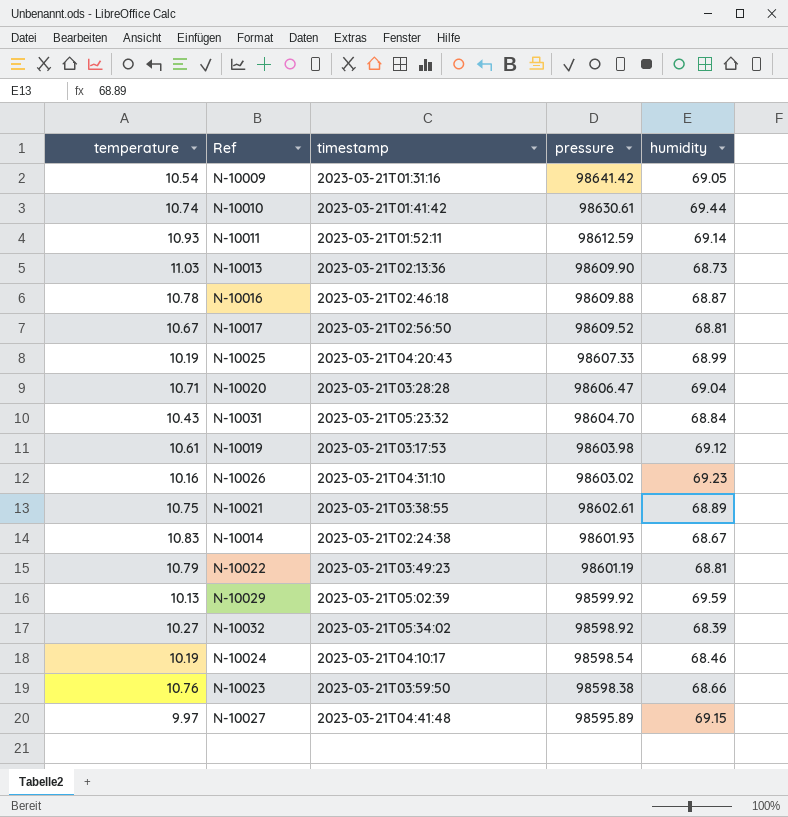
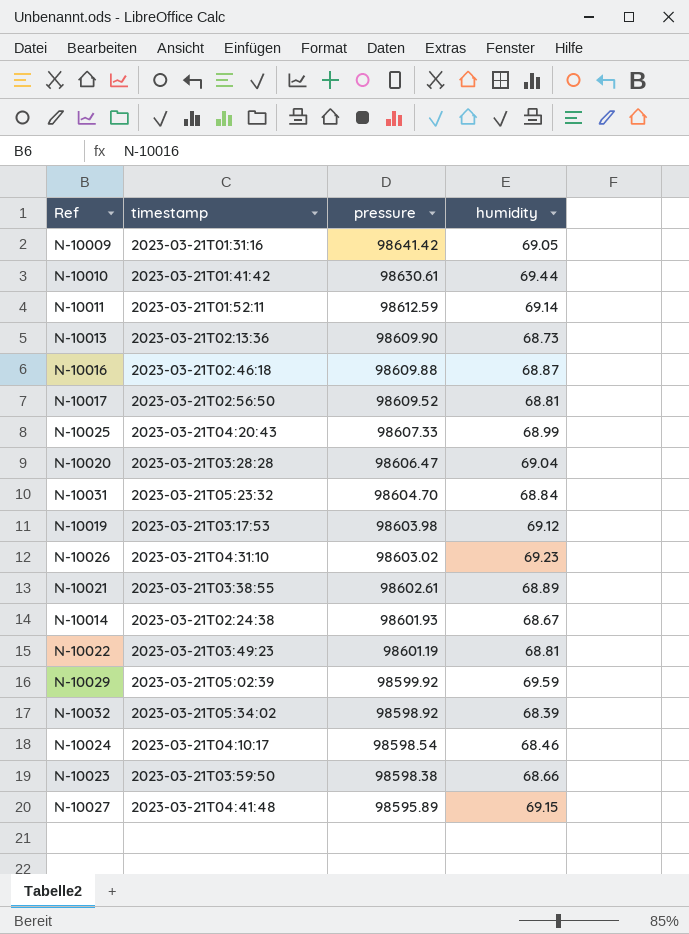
column temperature | position: 1 -> none

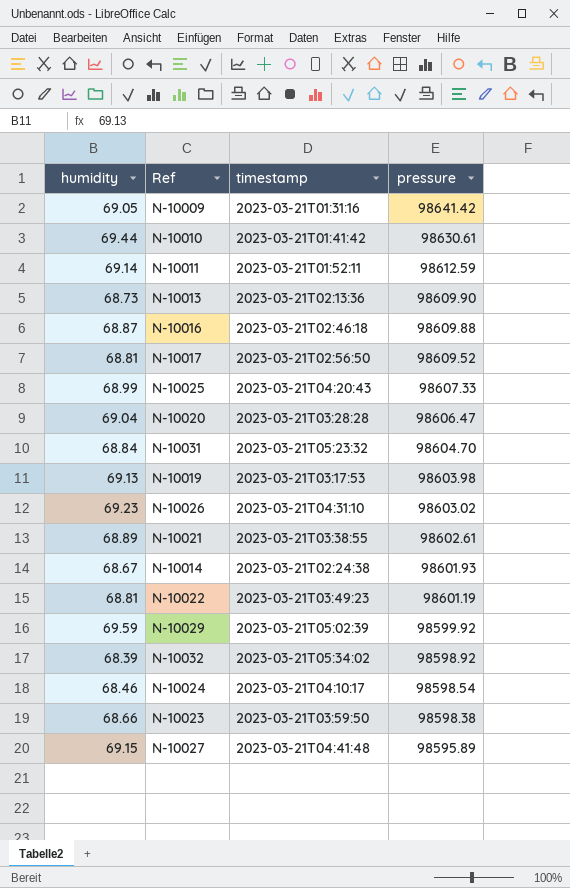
column humidity | position: 4 -> 1
N-10019 | humidity: 69.12 -> 69.13

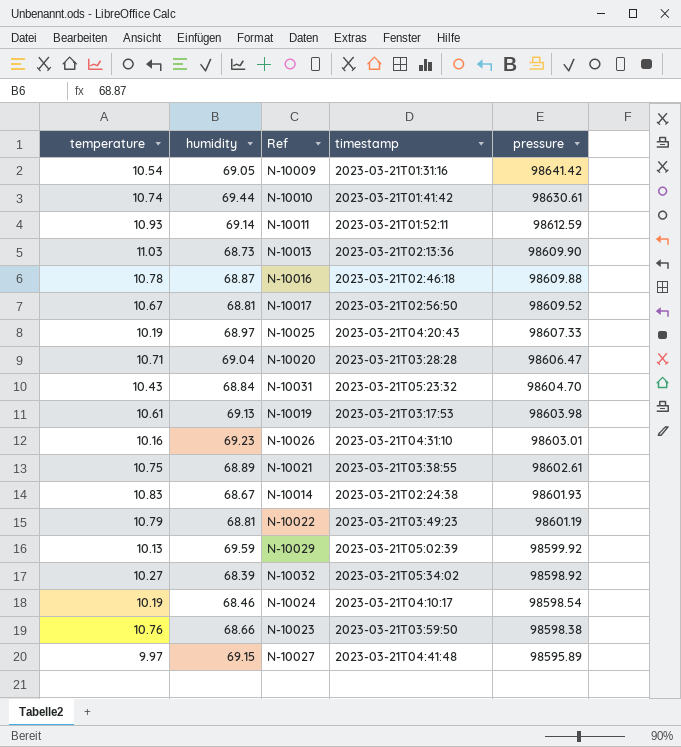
column temperature | position: none -> 1
N-10025 | humidity: 68.99 -> 68.97
N-10026 | pressure: 98603.02 -> 98603.01

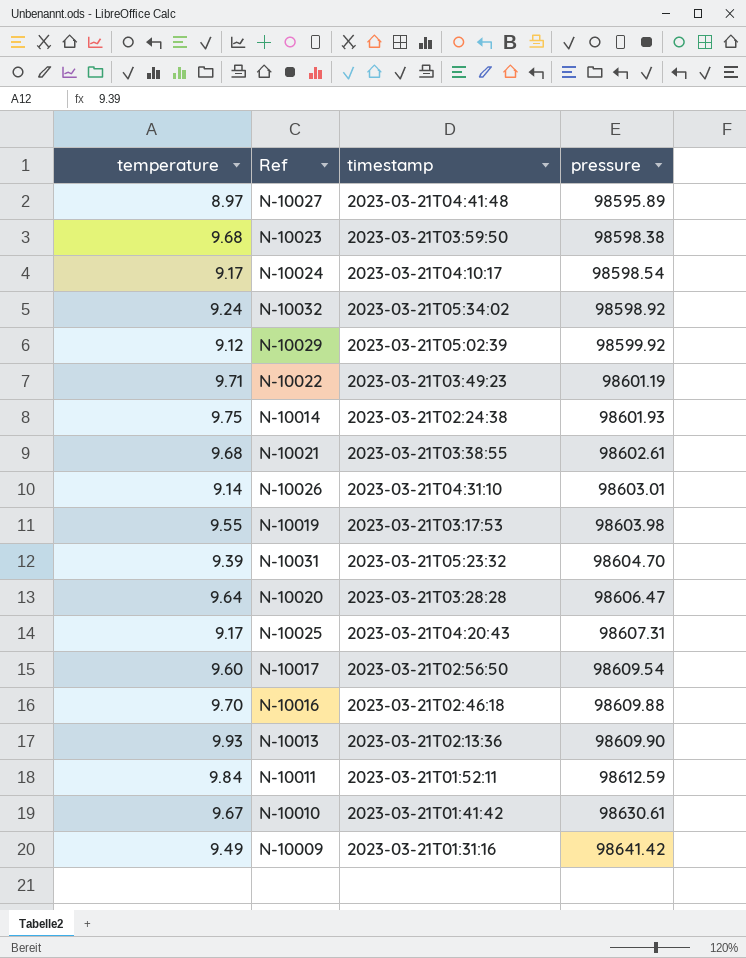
row order: pressure descending -> pressure ascending
column humidity | position: 2 -> none
N-10027 | temperature: 9.97 -> 8.97
N-10023 | temperature: 10.76 -> 9.68
N-10024 | temperature: 10.19 -> 9.17
N-10032 | temperature: 10.27 -> 9.24
N-10029 | temperature: 10.13 -> 9.12
N-10022 | temperature: 10.79 -> 9.71
N-10014 | temperature: 10.83 -> 9.75
N-10021 | temperature: 10.75 -> 9.68
N-10026 | temperature: 10.16 -> 9.14
N-10019 | temperature: 10.61 -> 9.55
N-10031 | temperature: 10.43 -> 9.39
N-10020 | temperature: 10.71 -> 9.64
N-10025 | temperature: 10.19 -> 9.17
N-10025 | pressure: 98607.33 -> 98607.31
N-10017 | temperature: 10.67 -> 9.60
N-10017 | pressure: 98609.52 -> 98609.54
N-10016 | temperature: 10.78 -> 9.70
N-10013 | temperature: 11.03 -> 9.93
N-10011 | temperature: 10.93 -> 9.84
N-10010 | temperature: 10.74 -> 9.67
N-10009 | temperature: 10.54 -> 9.49

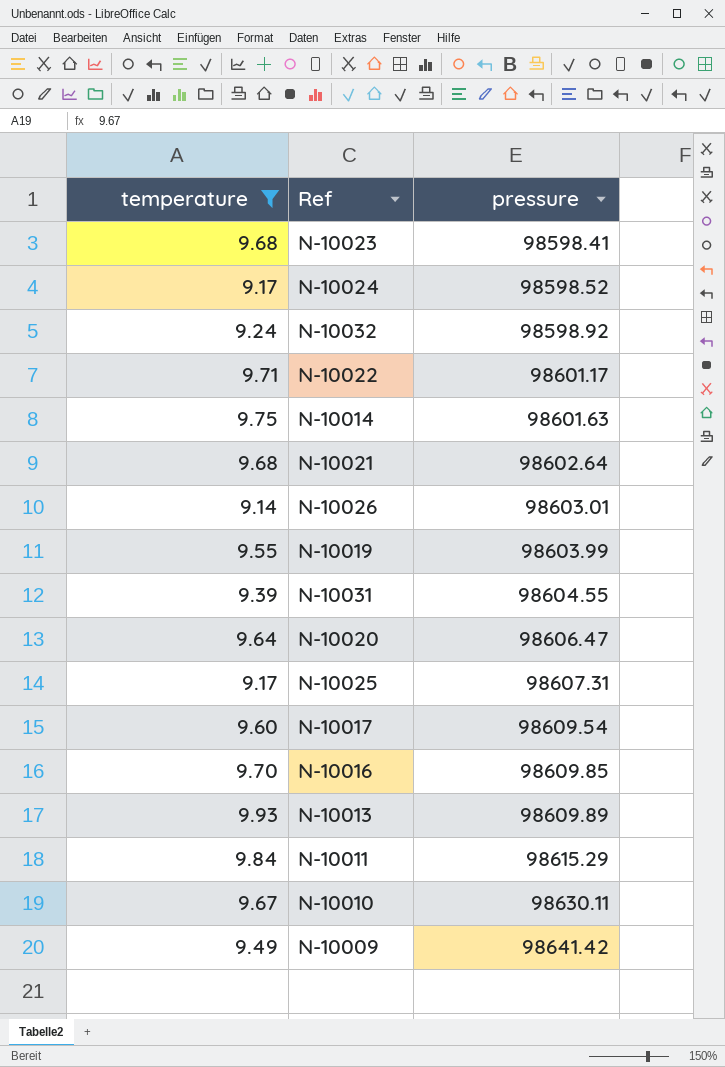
filter: none -> temperature >= 9.14
column timestamp | position: 3 -> none
N-10023 | pressure: 98598.38 -> 98598.41
N-10024 | pressure: 98598.54 -> 98598.52
N-10022 | pressure: 98601.19 -> 98601.17
N-10014 | pressure: 98601.93 -> 98601.63
N-10021 | pressure: 98602.61 -> 98602.64
N-10019 | pressure: 98603.98 -> 98603.99
N-10031 | pressure: 98604.70 -> 98604.55
N-10016 | pressure: 98609.88 -> 98609.85
N-10013 | pressure: 98609.90 -> 98609.89
N-10011 | pressure: 98612.59 -> 98615.29
N-10010 | pressure: 98630.61 -> 98630.11

